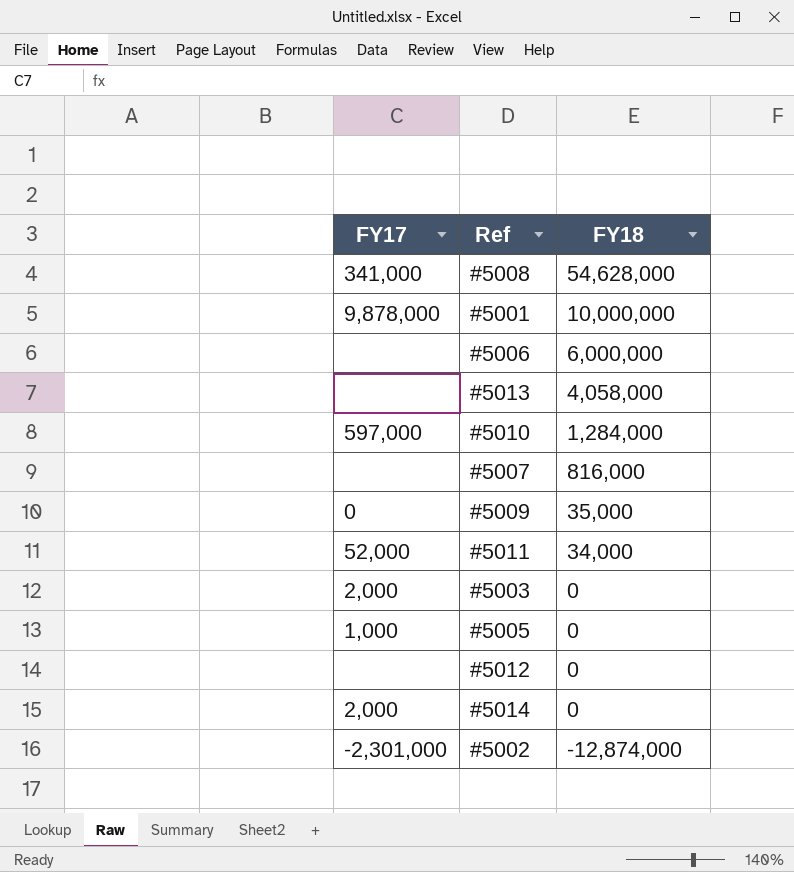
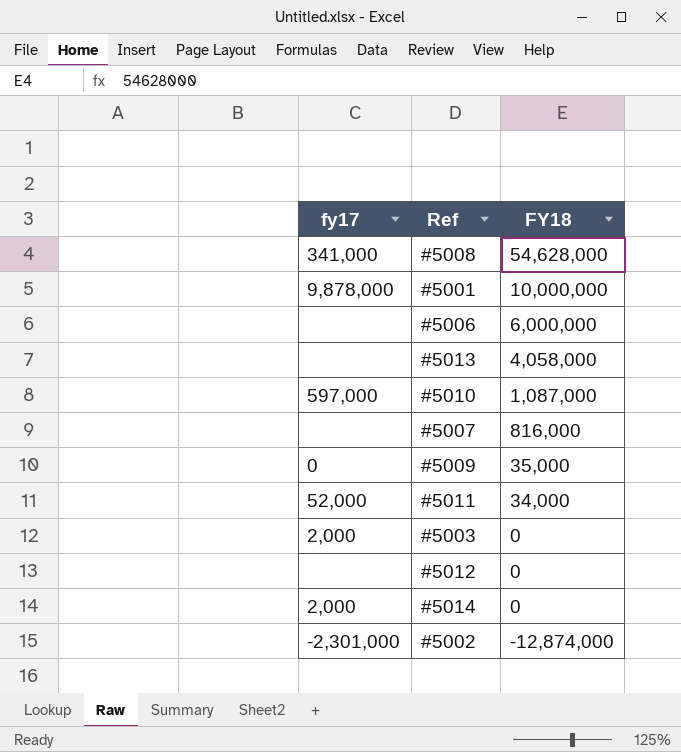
column name: FY17 -> fy17
row #5005: 1,000 | 0 -> none
#5010 | FY18: 1,284,000 -> 1,087,000

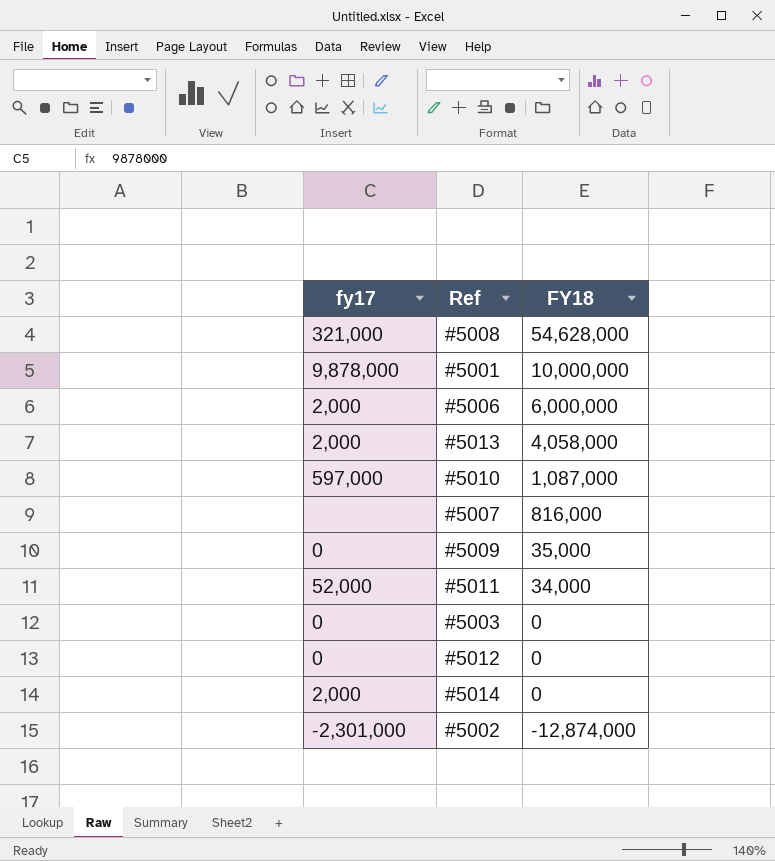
#5008 | fy17: 341,000 -> 321,000
#5006 | fy17: none -> 2,000
#5013 | fy17: none -> 2,000
#5003 | fy17: 2,000 -> 0
#5012 | fy17: none -> 0

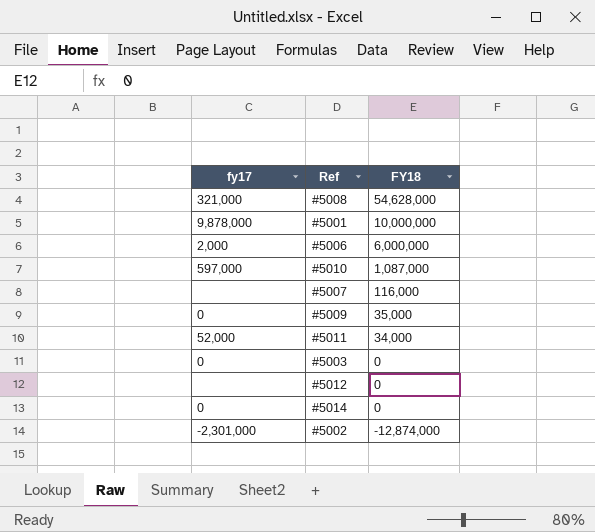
row #5013: 2,000 | 4,058,000 -> none
#5007 | FY18: 816,000 -> 116,000
#5012 | fy17: 0 -> none
#5014 | fy17: 2,000 -> 0

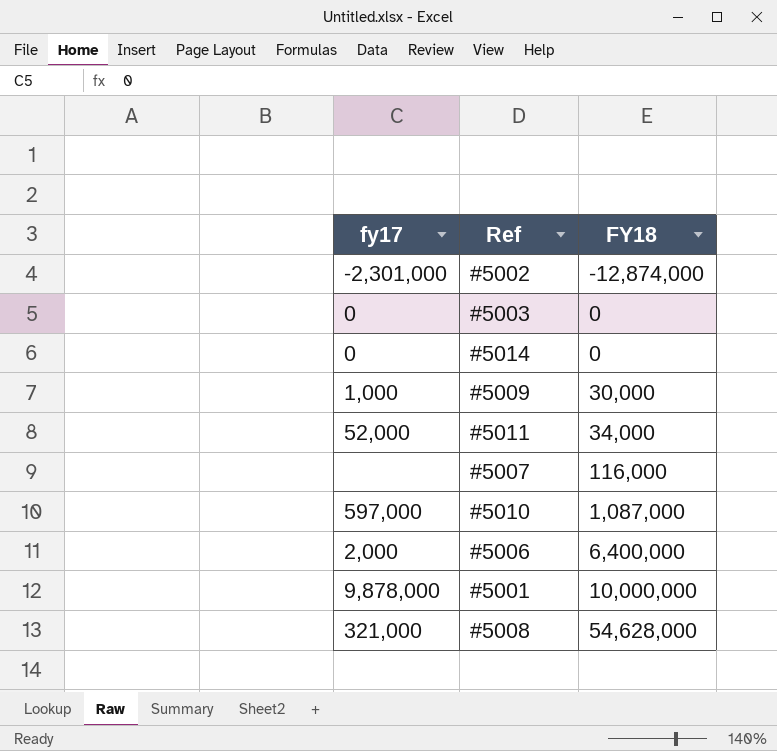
row order: FY18 descending -> FY18 ascending
row #5012: none | 0 -> none
#5009 | fy17: 0 -> 1,000
#5009 | FY18: 35,000 -> 30,000
#5006 | FY18: 6,000,000 -> 6,400,000

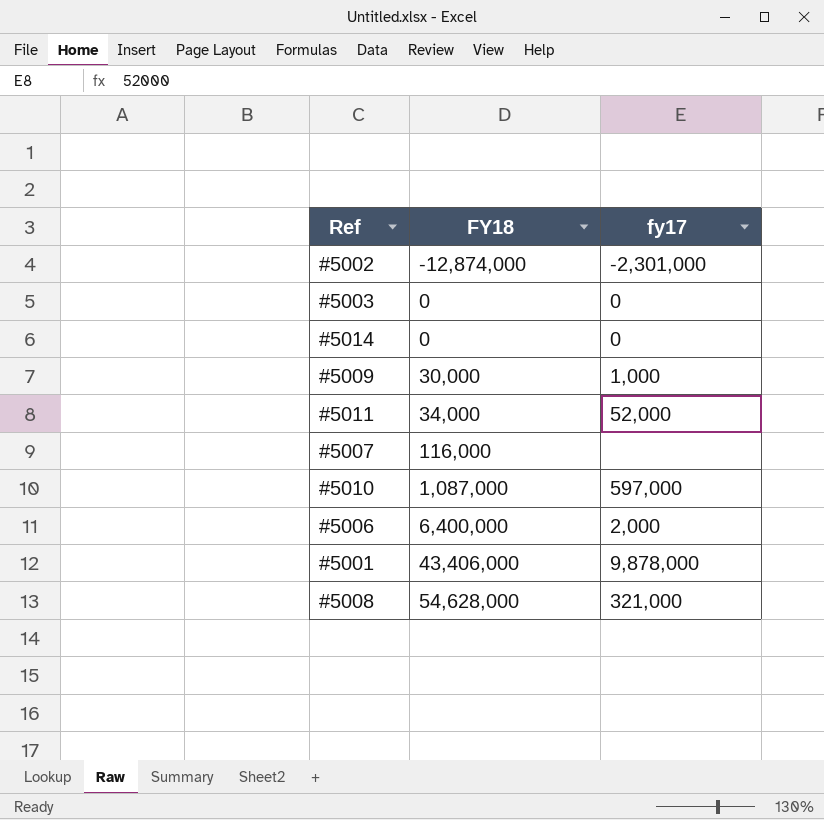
column fy17 | position: 1 -> 3
#5001 | FY18: 10,000,000 -> 43,406,000

